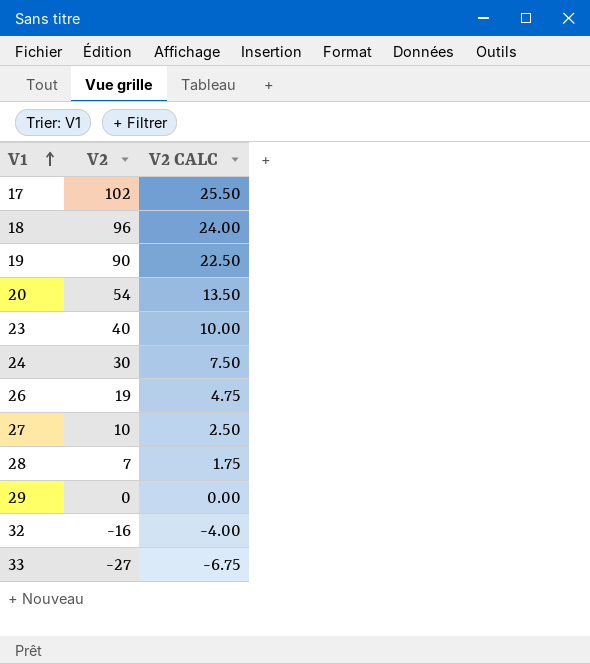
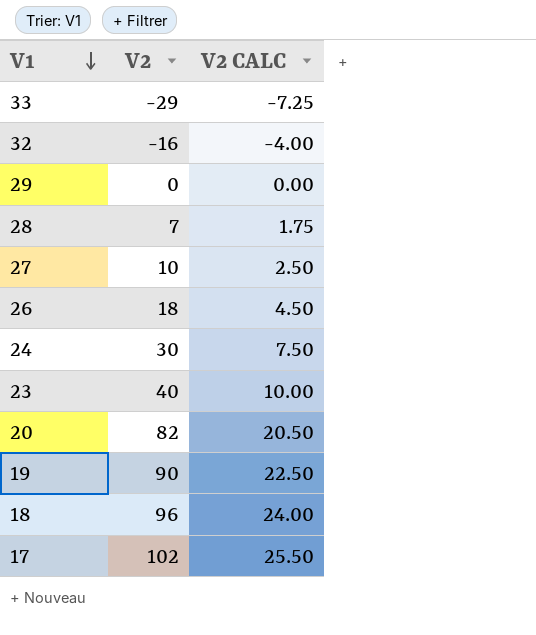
row order: V1 ascending -> V1 descending
33 | V2: -27 -> -29
33 | V2 CALC: -6.75 -> -7.25
26 | V2: 19 -> 18
26 | V2 CALC: 4.75 -> 4.50
20 | V2: 54 -> 82
20 | V2 CALC: 13.50 -> 20.50

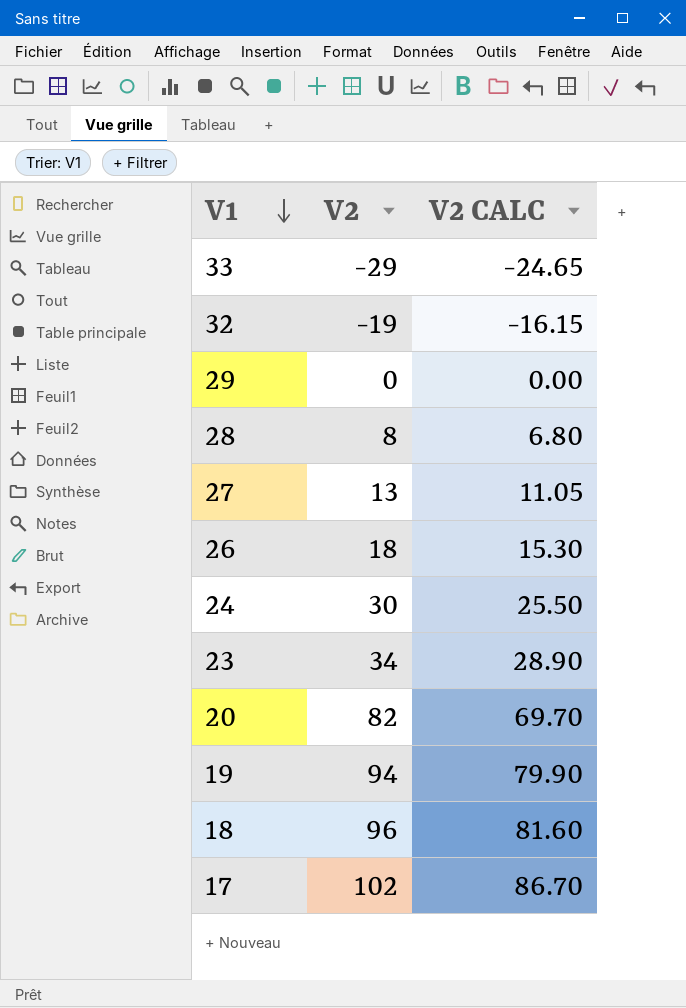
column V2 CALC | formula: [V2] * 0.25 -> [V2] * 0.85
32 | V2: -16 -> -19
28 | V2: 7 -> 8
27 | V2: 10 -> 13
23 | V2: 40 -> 34
19 | V2: 90 -> 94

